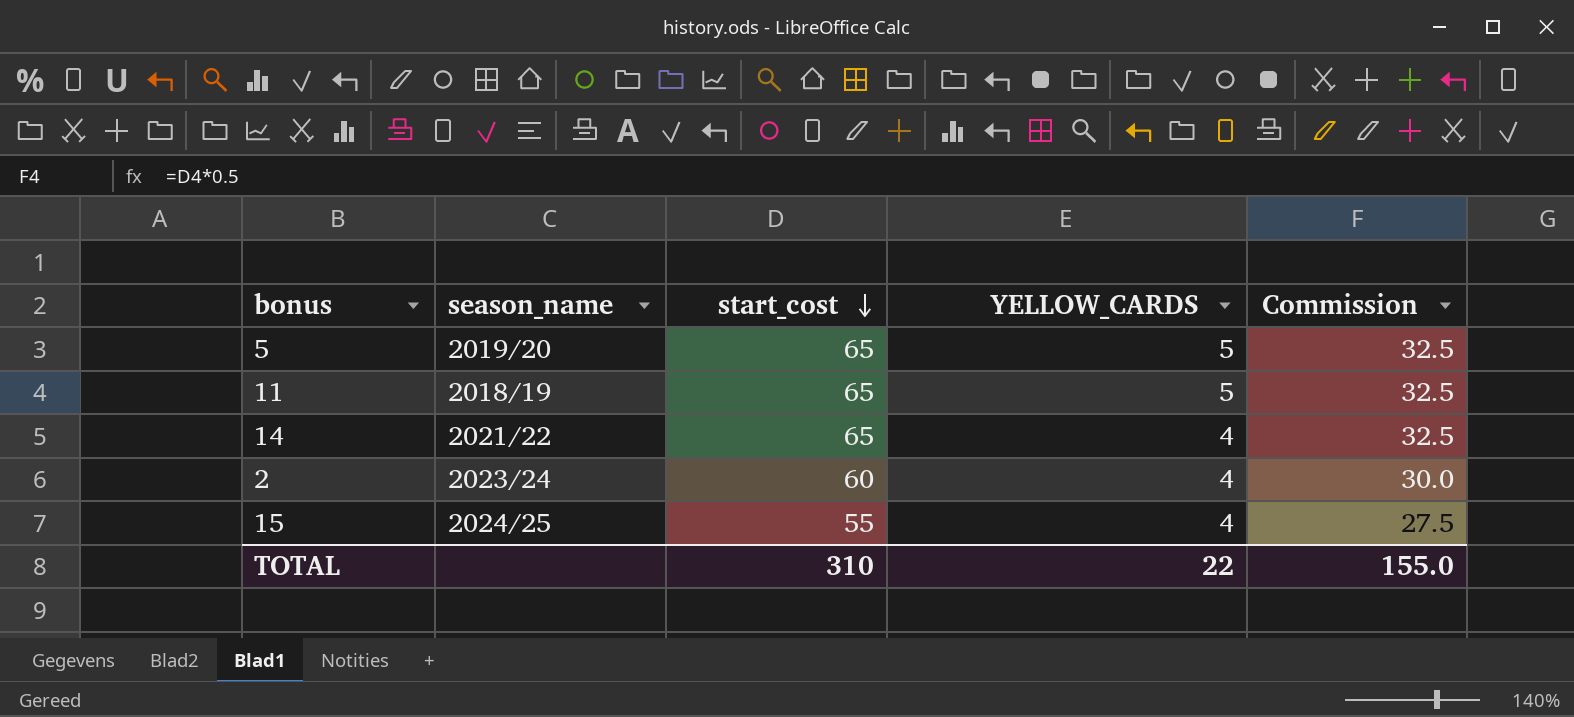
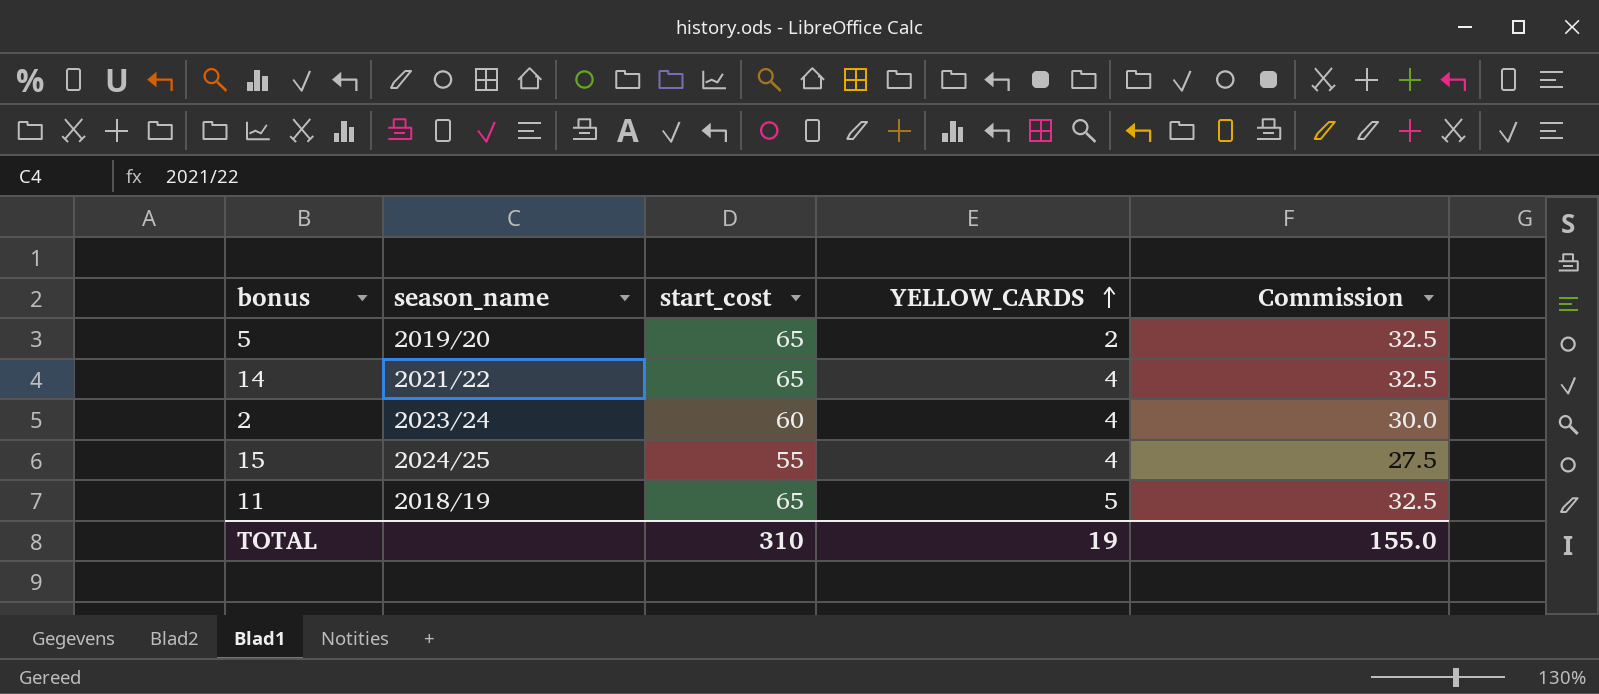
row order: start_cost descending -> YELLOW_CARDS ascending
5 | YELLOW_CARDS: 5 -> 2
TOTAL | YELLOW_CARDS: 22 -> 19

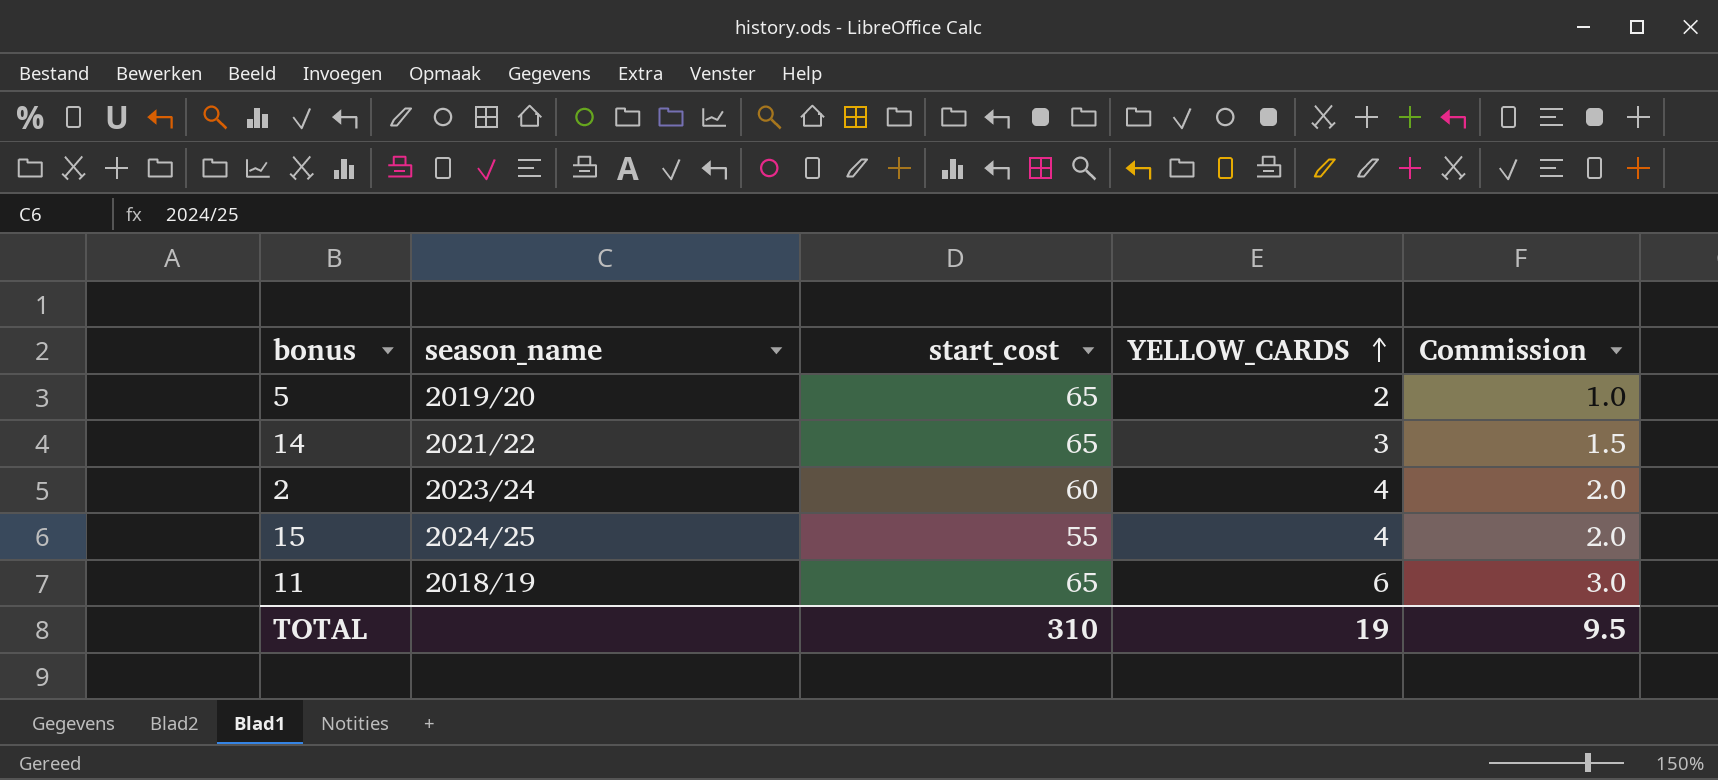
column Commission | formula: [start_cost] * 0.5 -> [YELLOW_CARDS] * 0.5
14 | YELLOW_CARDS: 4 -> 3
11 | YELLOW_CARDS: 5 -> 6
TOTAL | Commission: 155.0 -> 9.5

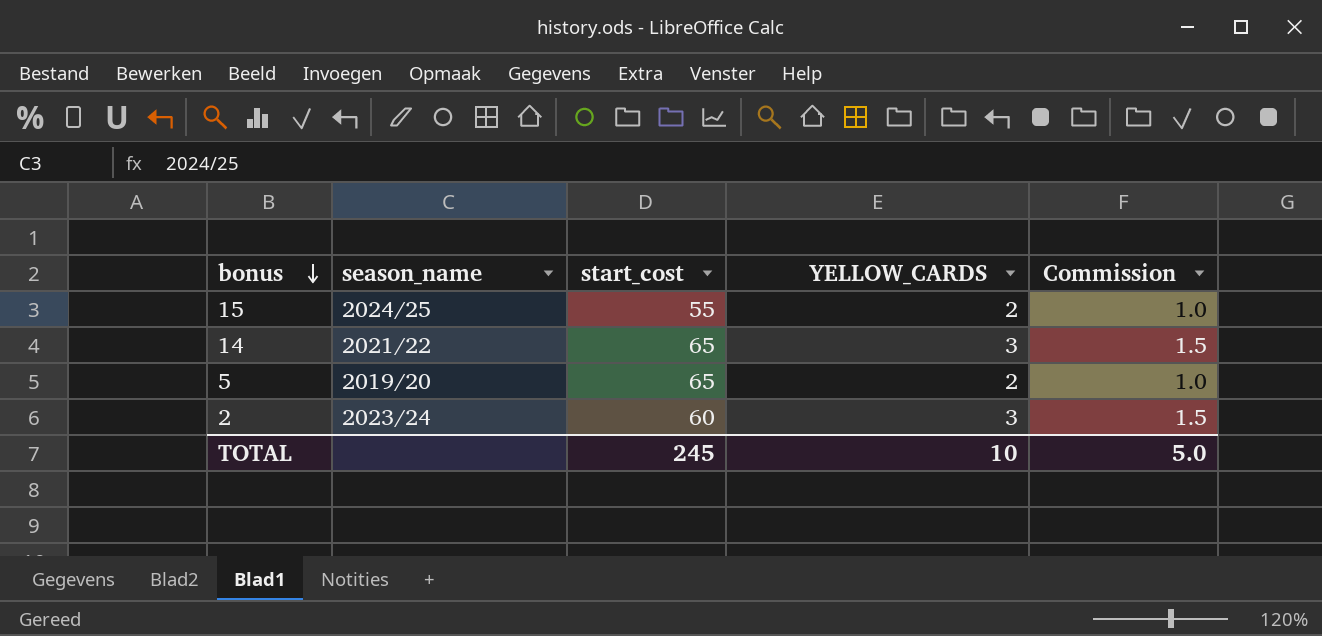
row order: YELLOW_CARDS ascending -> bonus descending
row 11: 2018/19 | 65 | 6 | 3.0 -> none
15 | YELLOW_CARDS: 4 -> 2
15 | Commission: 2.0 -> 1.0
2 | YELLOW_CARDS: 4 -> 3
2 | Commission: 2.0 -> 1.5
TOTAL | start_cost: 310 -> 245
TOTAL | YELLOW_CARDS: 19 -> 10
TOTAL | Commission: 9.5 -> 5.0

